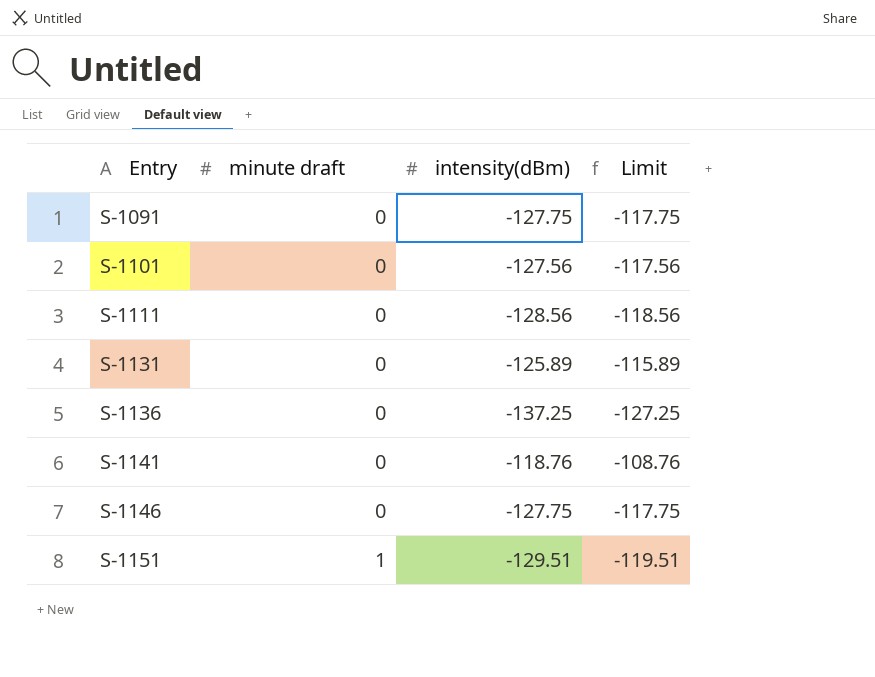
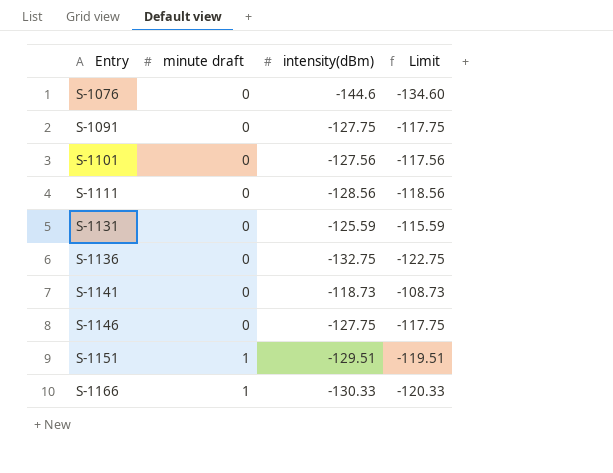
row S-1076: none -> 0 | -144.6 | -134.60
S-1131 | intensity(dBm): -125.89 -> -125.59
S-1131 | Limit: -115.89 -> -115.59
S-1136 | intensity(dBm): -137.25 -> -132.75
S-1136 | Limit: -127.25 -> -122.75
S-1141 | intensity(dBm): -118.76 -> -118.73
S-1141 | Limit: -108.76 -> -108.73
row S-1166: none -> 1 | -130.33 | -120.33

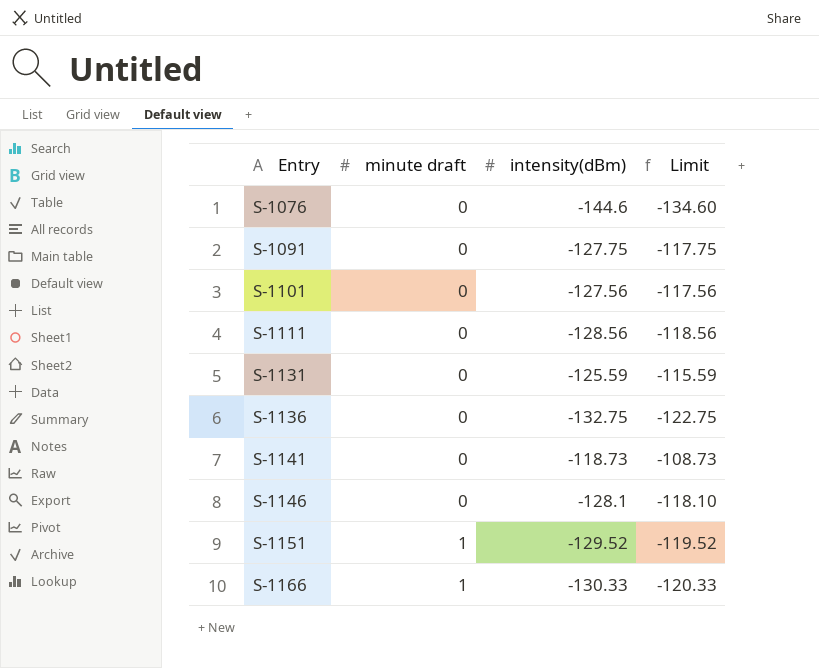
S-1146 | intensity(dBm): -127.75 -> -128.1
S-1146 | Limit: -117.75 -> -118.10
S-1151 | intensity(dBm): -129.51 -> -129.52
S-1151 | Limit: -119.51 -> -119.52

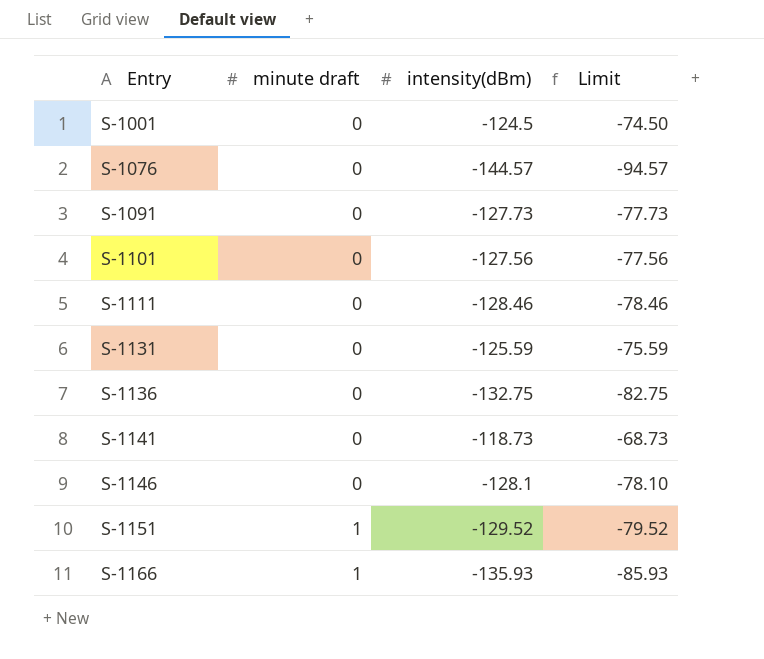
column Limit | formula: [intensity(dBm)] + 10 -> [intensity(dBm)] + 50
row S-1001: none -> 0 | -124.5 | -74.50
S-1076 | intensity(dBm): -144.6 -> -144.57
S-1091 | intensity(dBm): -127.75 -> -127.73
S-1111 | intensity(dBm): -128.56 -> -128.46
S-1166 | intensity(dBm): -130.33 -> -135.93

